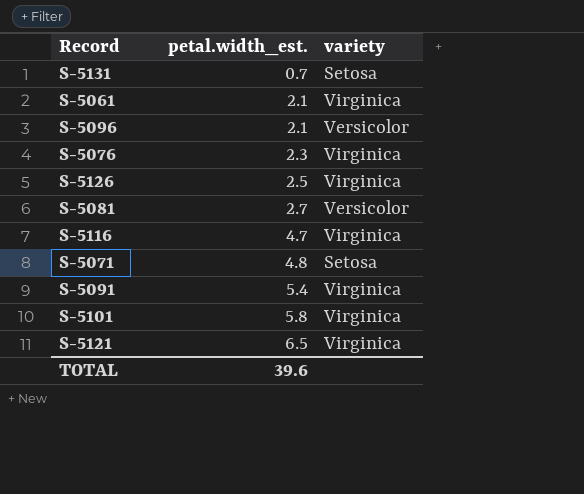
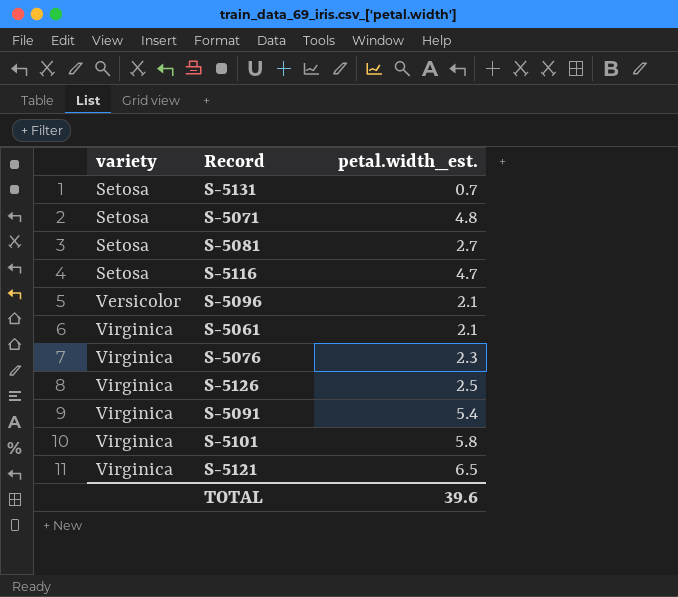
row order: petal.width_est. ascending -> variety ascending
column variety | position: 3 -> 1
S-5081 | variety: Versicolor -> Setosa
S-5116 | variety: Virginica -> Setosa

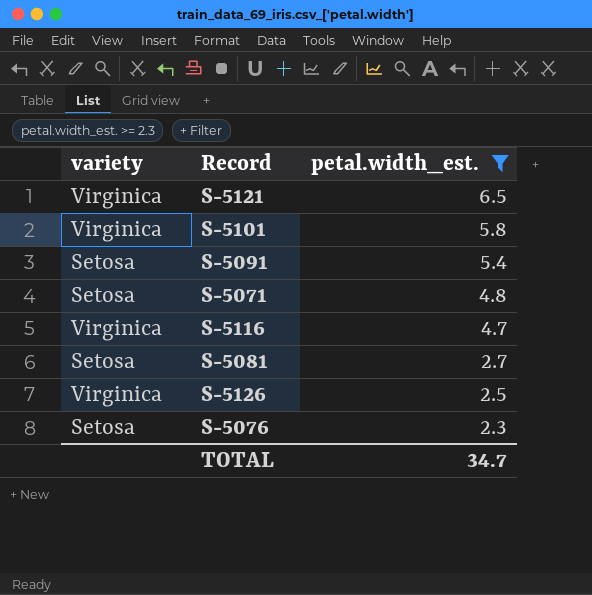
filter: none -> petal.width_est. >= 2.3
row order: variety ascending -> petal.width_est. descending
S-5091 | variety: Virginica -> Setosa
S-5116 | variety: Setosa -> Virginica
S-5076 | variety: Virginica -> Setosa
TOTAL | petal.width_est.: 39.6 -> 34.7

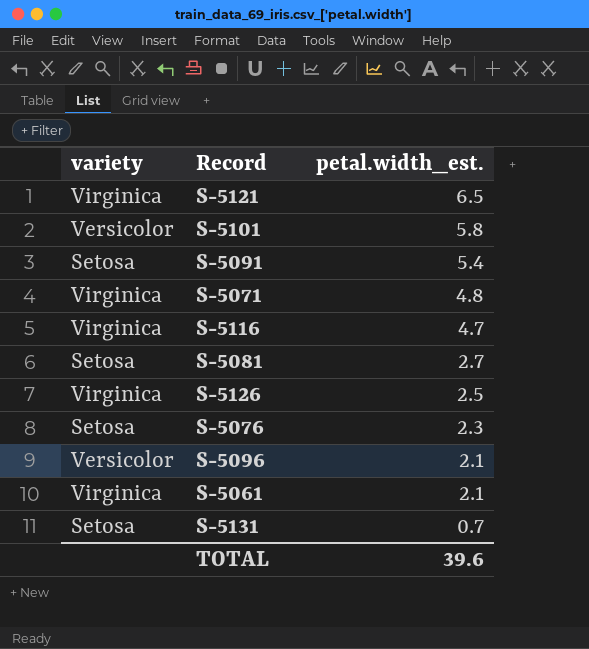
filter: petal.width_est. >= 2.3 -> none
S-5101 | variety: Virginica -> Versicolor
S-5071 | variety: Setosa -> Virginica
TOTAL | petal.width_est.: 34.7 -> 39.6

